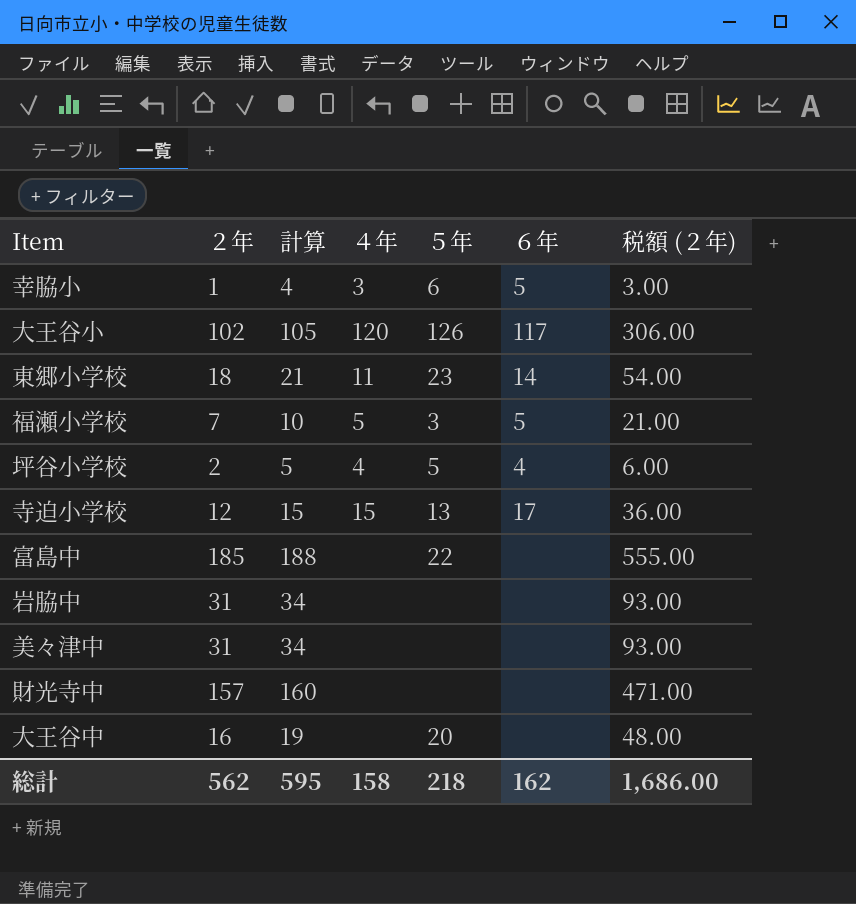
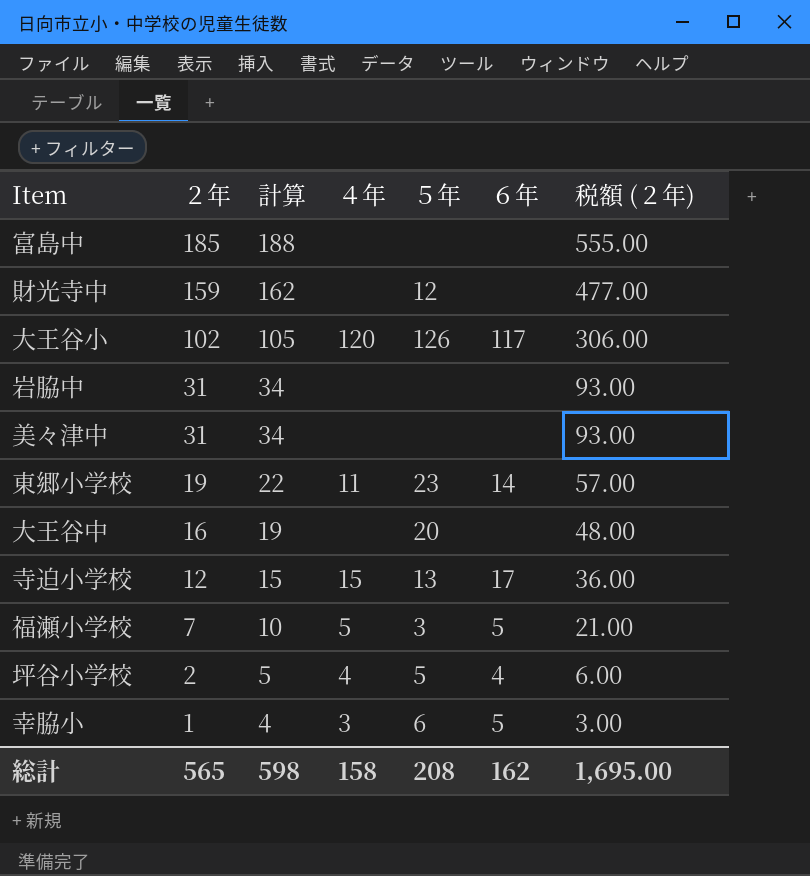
row order: none -> ２年 descending
富島中 | ５年: 22 -> none
財光寺中 | ２年: 157 -> 159
財光寺中 | 計算: 160 -> 162
財光寺中 | ５年: none -> 12
財光寺中 | 税額 (２年): 471.00 -> 477.00
東郷小学校 | ２年: 18 -> 19
東郷小学校 | 計算: 21 -> 22
東郷小学校 | 税額 (２年): 54.00 -> 57.00
総計 | ２年: 562 -> 565
総計 | 計算: 595 -> 598
総計 | ５年: 218 -> 208
総計 | 税額 (２年): 1,686.00 -> 1,695.00

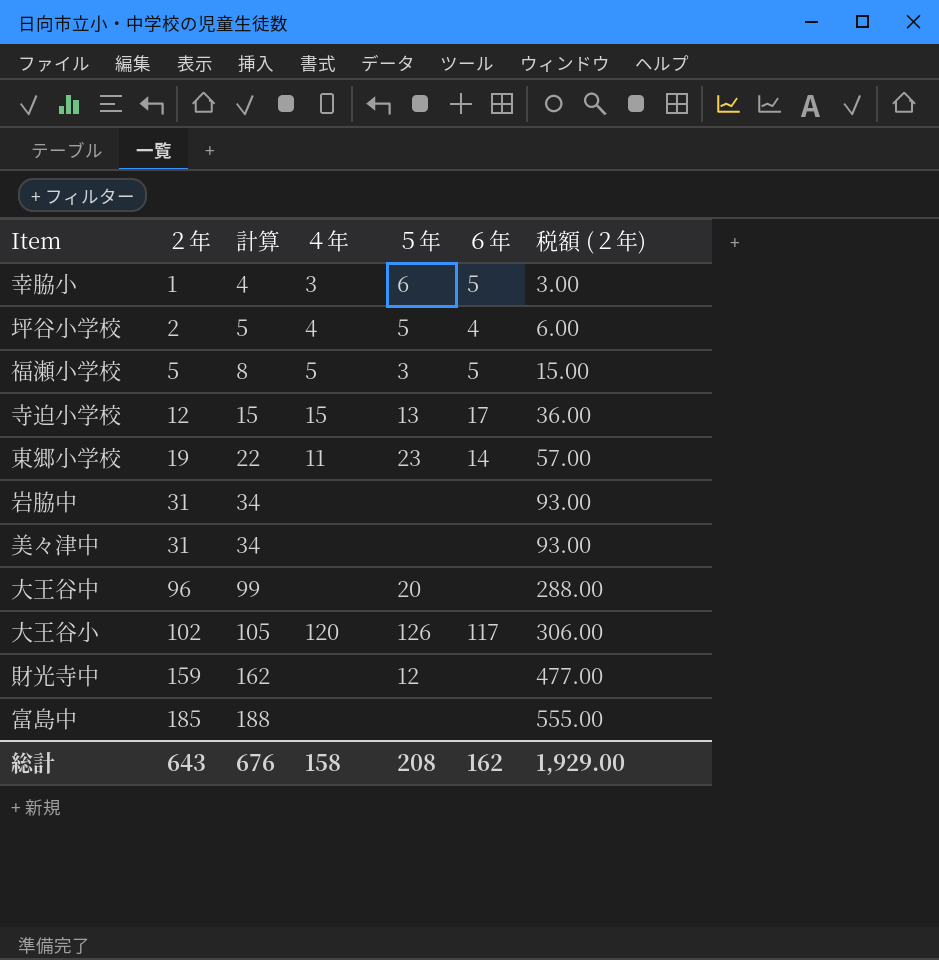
row order: ２年 descending -> ２年 ascending
福瀬小学校 | ２年: 7 -> 5
福瀬小学校 | 計算: 10 -> 8
福瀬小学校 | 税額 (２年): 21.00 -> 15.00
大王谷中 | ２年: 16 -> 96
大王谷中 | 計算: 19 -> 99
大王谷中 | 税額 (２年): 48.00 -> 288.00
総計 | ２年: 565 -> 643
総計 | 計算: 598 -> 676
総計 | 税額 (２年): 1,695.00 -> 1,929.00

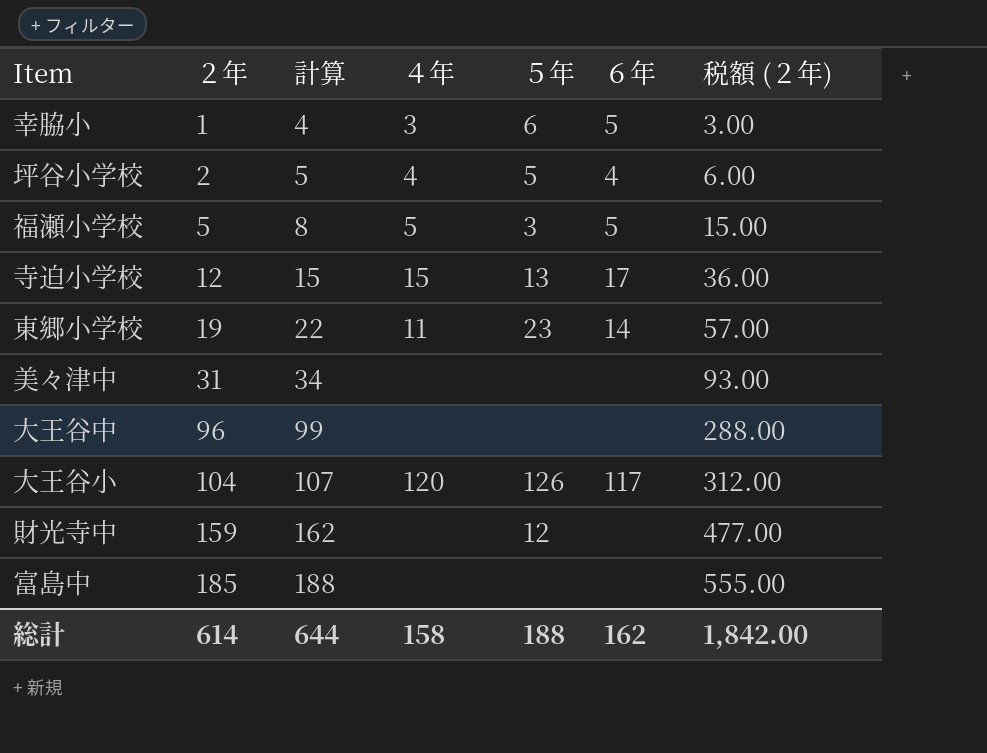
row 岩脇中: 31 | 34 | none | none | none | 93.00 -> none
大王谷中 | ５年: 20 -> none
大王谷小 | ２年: 102 -> 104
大王谷小 | 計算: 105 -> 107
大王谷小 | 税額 (２年): 306.00 -> 312.00
総計 | ２年: 643 -> 614
総計 | 計算: 676 -> 644
総計 | ５年: 208 -> 188
総計 | 税額 (２年): 1,929.00 -> 1,842.00

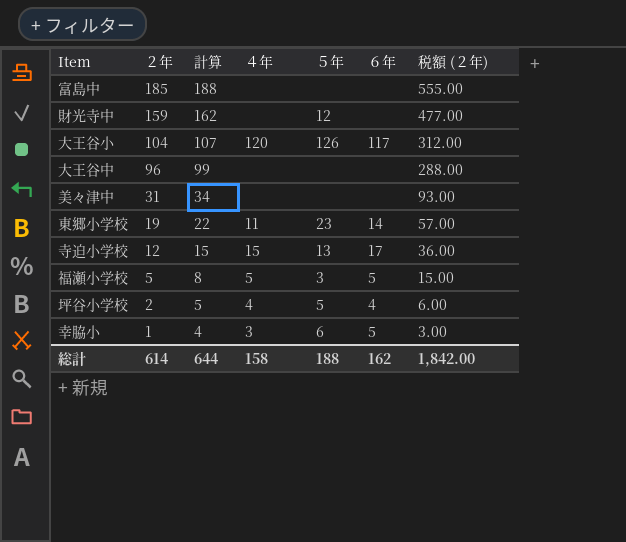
row order: ２年 ascending -> ２年 descending

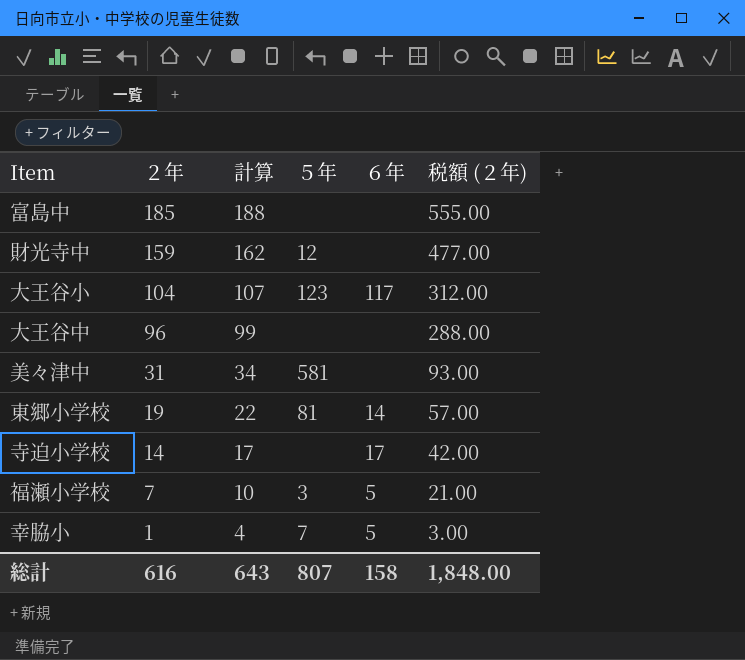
column ４年 | position: 4 -> none
row 坪谷小学校: 2 | 5 | 4 | 5 | 4 | 6.00 -> none
大王谷小 | ５年: 126 -> 123
美々津中 | ５年: none -> 581
東郷小学校 | ５年: 23 -> 81
寺迫小学校 | ２年: 12 -> 14
寺迫小学校 | 計算: 15 -> 17
寺迫小学校 | ５年: 13 -> none
寺迫小学校 | 税額 (２年): 36.00 -> 42.00
福瀬小学校 | ２年: 5 -> 7
福瀬小学校 | 計算: 8 -> 10
福瀬小学校 | 税額 (２年): 15.00 -> 21.00
幸脇小 | ５年: 6 -> 7
総計 | ２年: 614 -> 616
総計 | 計算: 644 -> 643
総計 | ５年: 188 -> 807
総計 | ６年: 162 -> 158
総計 | 税額 (２年): 1,842.00 -> 1,848.00

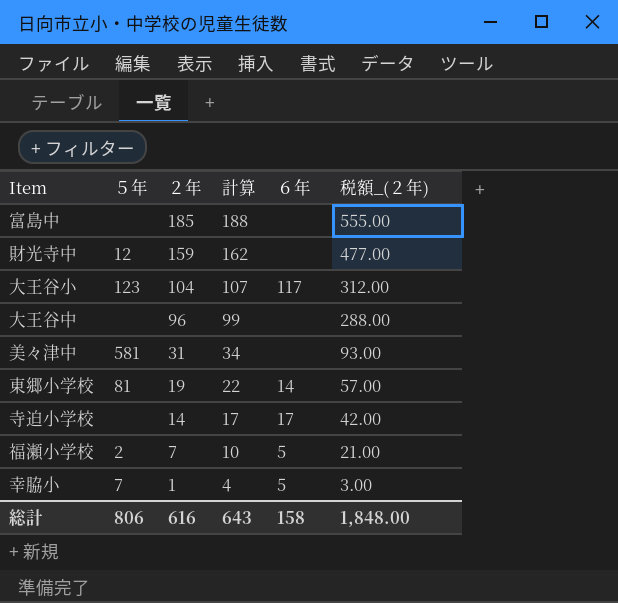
column ５年 | position: 4 -> 2
column name: 税額 (２年) -> 税額_(２年)
福瀬小学校 | ５年: 3 -> 2
総計 | ５年: 807 -> 806

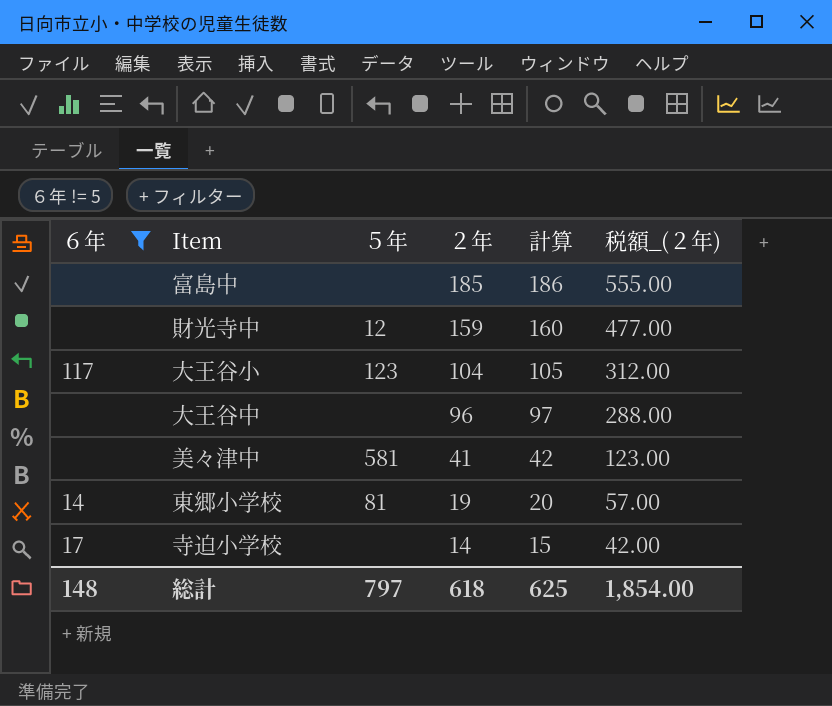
filter: none -> ６年 != 5
column ６年 | position: 5 -> 1
column 計算 | formula: [２年] + 3 -> [２年] + 1
美々津中 | ２年: 31 -> 41
美々津中 | 税額_(２年): 93.00 -> 123.00
総計 | ６年: 158 -> 148
総計 | ５年: 806 -> 797
総計 | ２年: 616 -> 618
総計 | 計算: 643 -> 625
総計 | 税額_(２年): 1,848.00 -> 1,854.00

